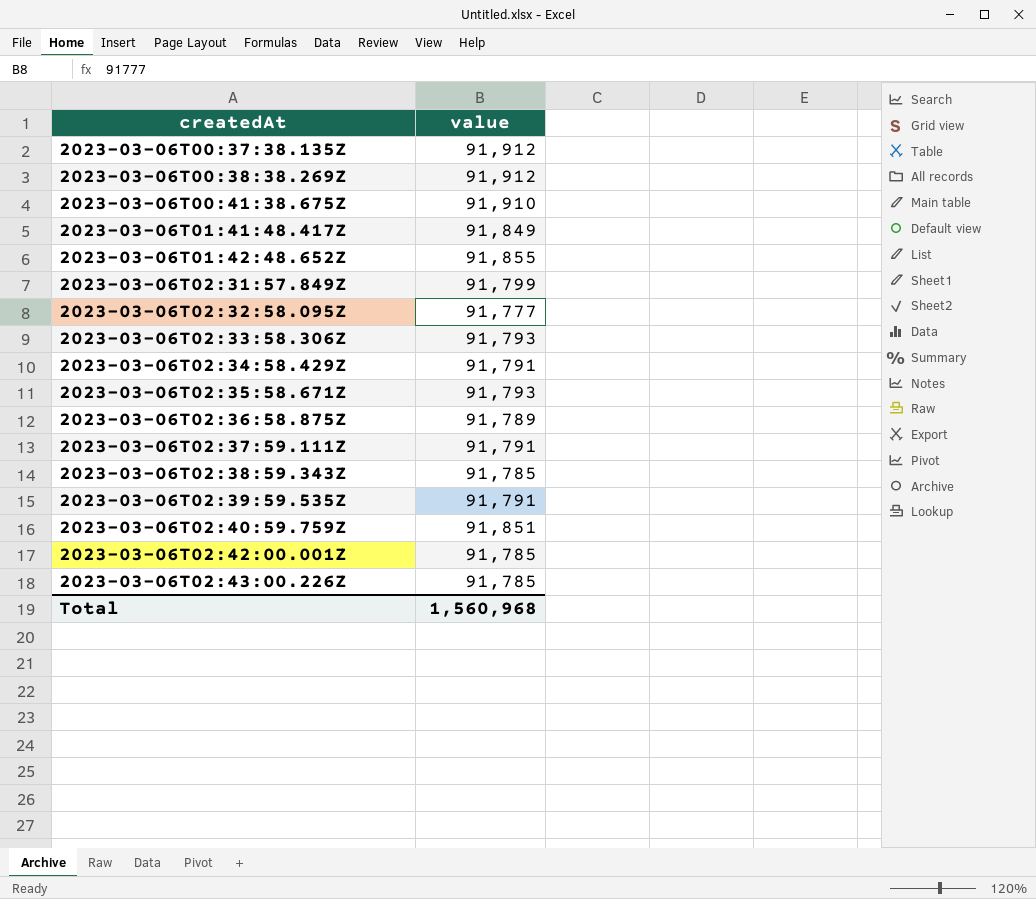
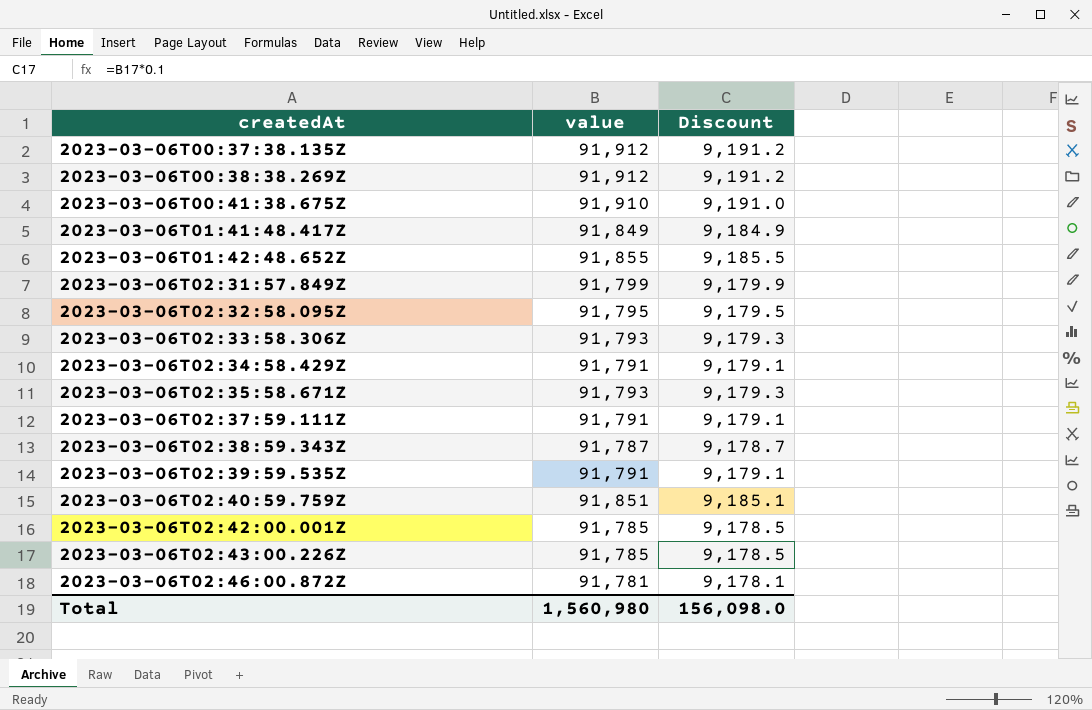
column Discount | formula: none -> [value] * 0.1
row 2023-03-06T02:36:58.875Z: 91,789 -> none
2023-03-06T02:32:58.095Z | value: 91,777 -> 91,795
2023-03-06T02:38:59.343Z | value: 91,785 -> 91,787
row 2023-03-06T02:46:00.872Z: none -> 91,781 | 9,178.1
Total | value: 1,560,968 -> 1,560,980

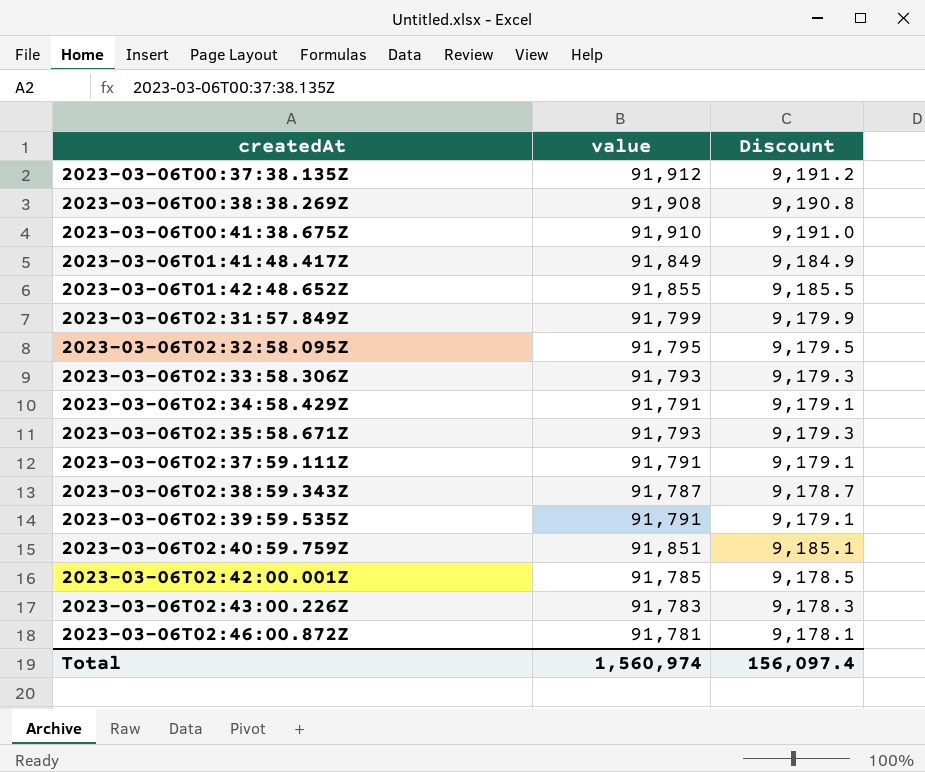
2023-03-06T00:38:38.269Z | value: 91,912 -> 91,908
2023-03-06T00:38:38.269Z | Discount: 9,191.2 -> 9,190.8
2023-03-06T02:43:00.226Z | value: 91,785 -> 91,783
2023-03-06T02:43:00.226Z | Discount: 9,178.5 -> 9,178.3
Total | value: 1,560,980 -> 1,560,974
Total | Discount: 156,098.0 -> 156,097.4

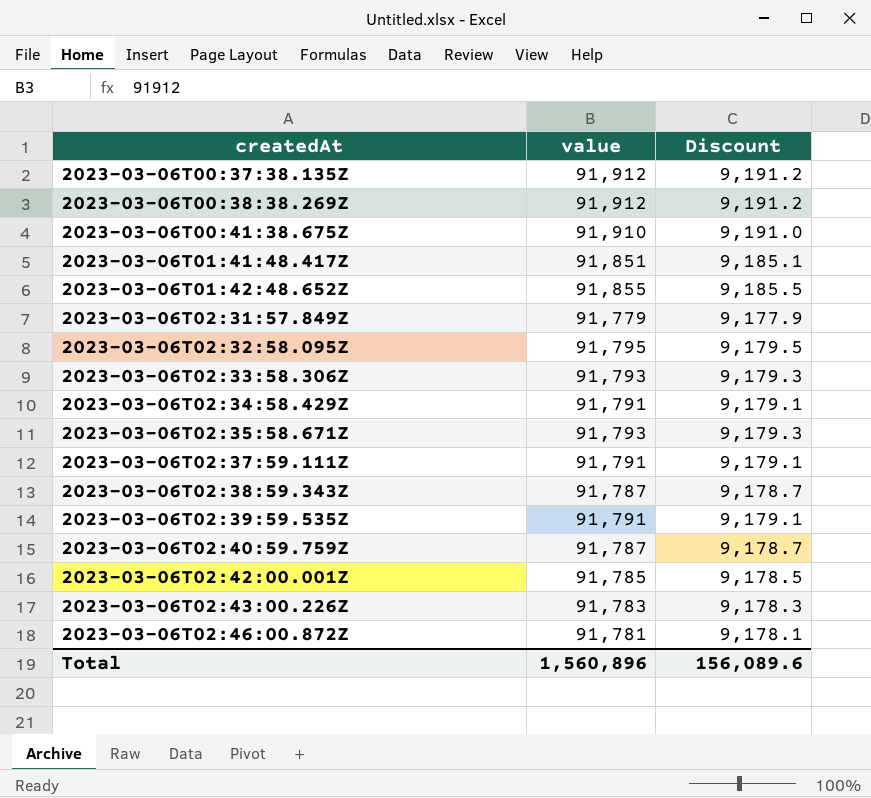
2023-03-06T00:38:38.269Z | value: 91,908 -> 91,912
2023-03-06T00:38:38.269Z | Discount: 9,190.8 -> 9,191.2
2023-03-06T01:41:48.417Z | value: 91,849 -> 91,851
2023-03-06T01:41:48.417Z | Discount: 9,184.9 -> 9,185.1
2023-03-06T02:31:57.849Z | value: 91,799 -> 91,779
2023-03-06T02:31:57.849Z | Discount: 9,179.9 -> 9,177.9
2023-03-06T02:40:59.759Z | value: 91,851 -> 91,787
2023-03-06T02:40:59.759Z | Discount: 9,185.1 -> 9,178.7
Total | value: 1,560,974 -> 1,560,896
Total | Discount: 156,097.4 -> 156,089.6

